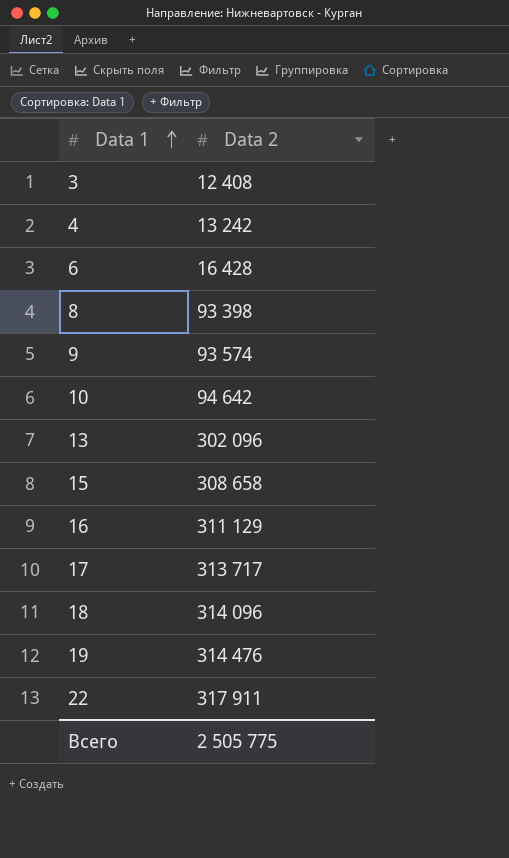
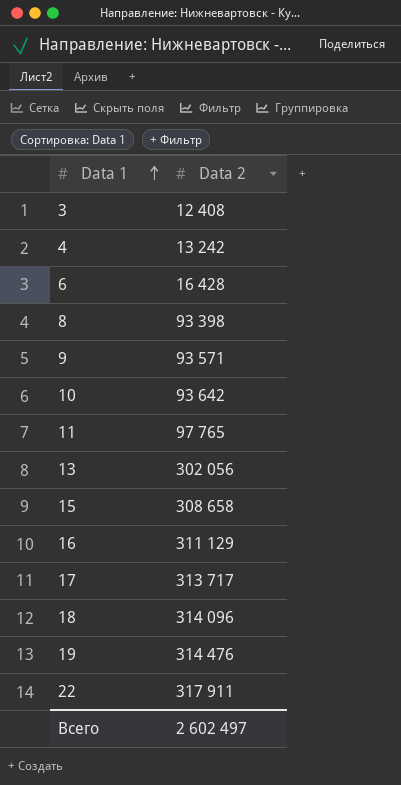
9 | Data 2: 93 574 -> 93 571
10 | Data 2: 94 642 -> 93 642
row 11: none -> 97 765
13 | Data 2: 302 096 -> 302 056
Всего | Data 2: 2 505 775 -> 2 602 497

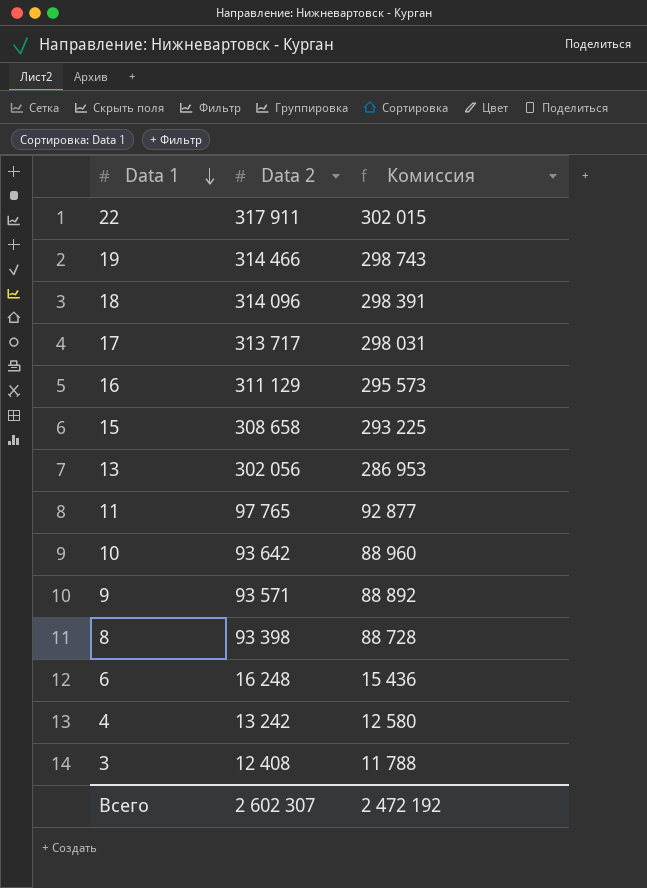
row order: Data 1 ascending -> Data 1 descending
column Комиссия | formula: none -> [Data 2] * 0,95
19 | Data 2: 314 476 -> 314 466
6 | Data 2: 16 428 -> 16 248
Всего | Data 2: 2 602 497 -> 2 602 307

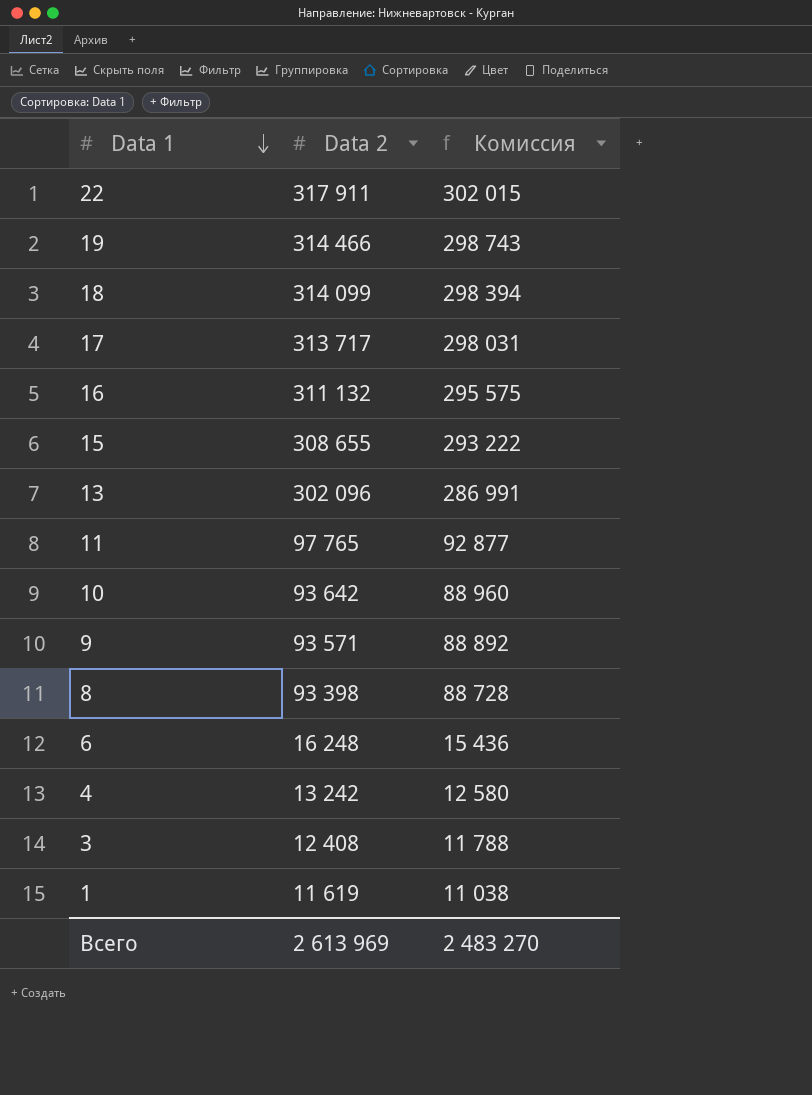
18 | Data 2: 314 096 -> 314 099
18 | Комиссия: 298 391 -> 298 394
16 | Data 2: 311 129 -> 311 132
16 | Комиссия: 295 573 -> 295 575
15 | Data 2: 308 658 -> 308 655
15 | Комиссия: 293 225 -> 293 222
13 | Data 2: 302 056 -> 302 096
13 | Комиссия: 286 953 -> 286 991
row 1: none -> 11 619 | 11 038
Всего | Data 2: 2 602 307 -> 2 613 969
Всего | Комиссия: 2 472 192 -> 2 483 270

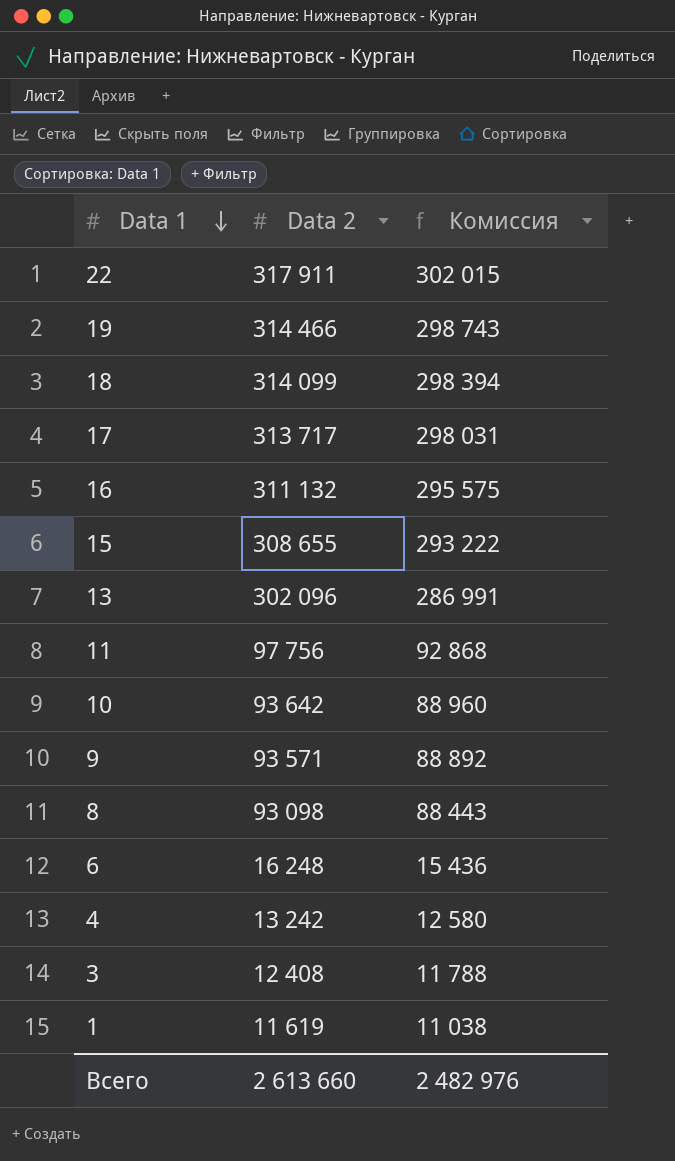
11 | Data 2: 97 765 -> 97 756
11 | Комиссия: 92 877 -> 92 868
8 | Data 2: 93 398 -> 93 098
8 | Комиссия: 88 728 -> 88 443
Всего | Data 2: 2 613 969 -> 2 613 660
Всего | Комиссия: 2 483 270 -> 2 482 976

